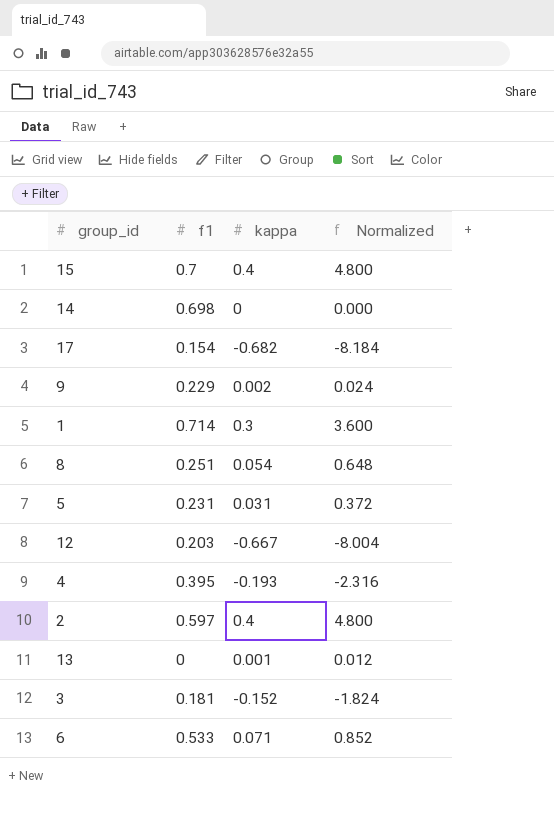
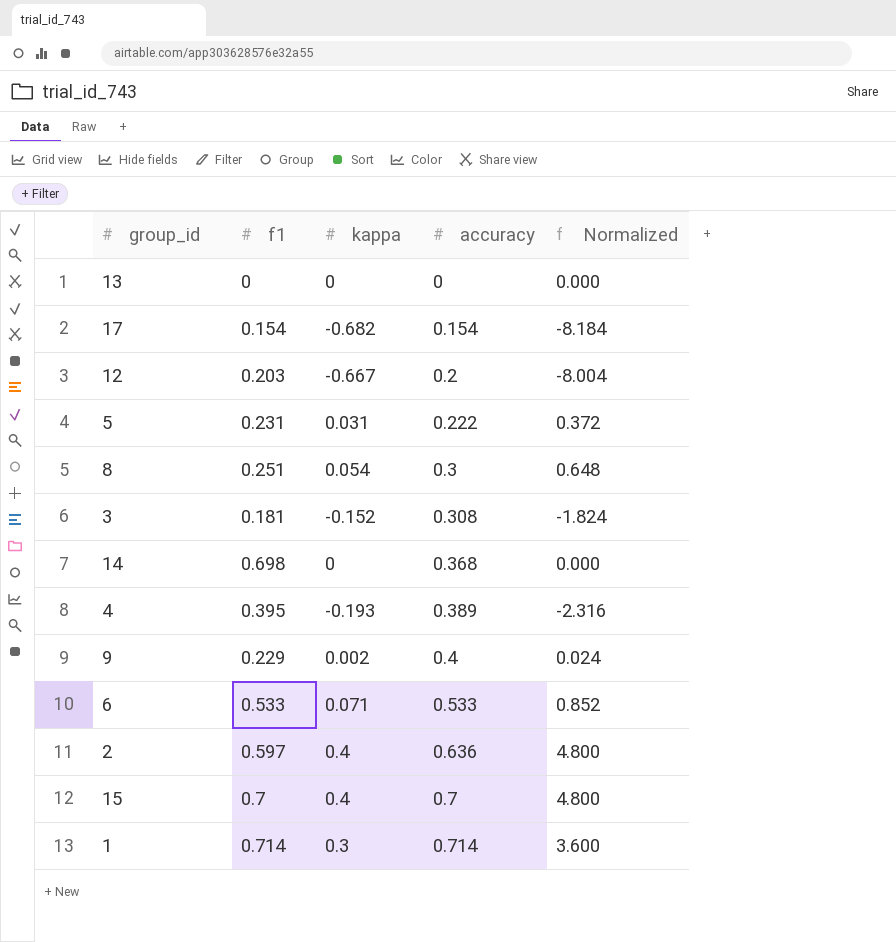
row order: none -> accuracy ascending
column accuracy | position: none -> 4
13 | kappa: 0.001 -> 0
13 | Normalized: 0.012 -> 0.000

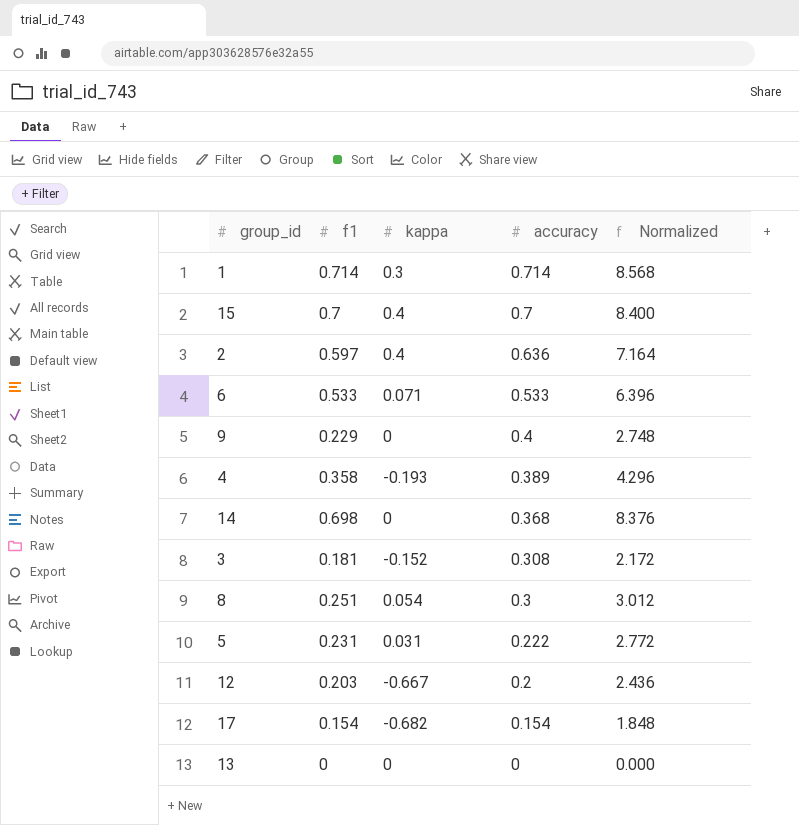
row order: accuracy ascending -> accuracy descending
column Normalized | formula: [kappa] * 12 -> [f1] * 12
9 | kappa: 0.002 -> 0
4 | f1: 0.395 -> 0.358

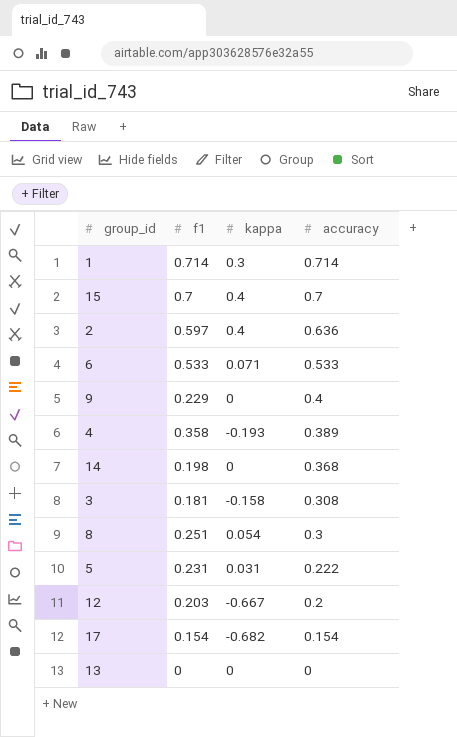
column Normalized | formula: [f1] * 12 -> none
14 | f1: 0.698 -> 0.198
3 | kappa: -0.152 -> -0.158

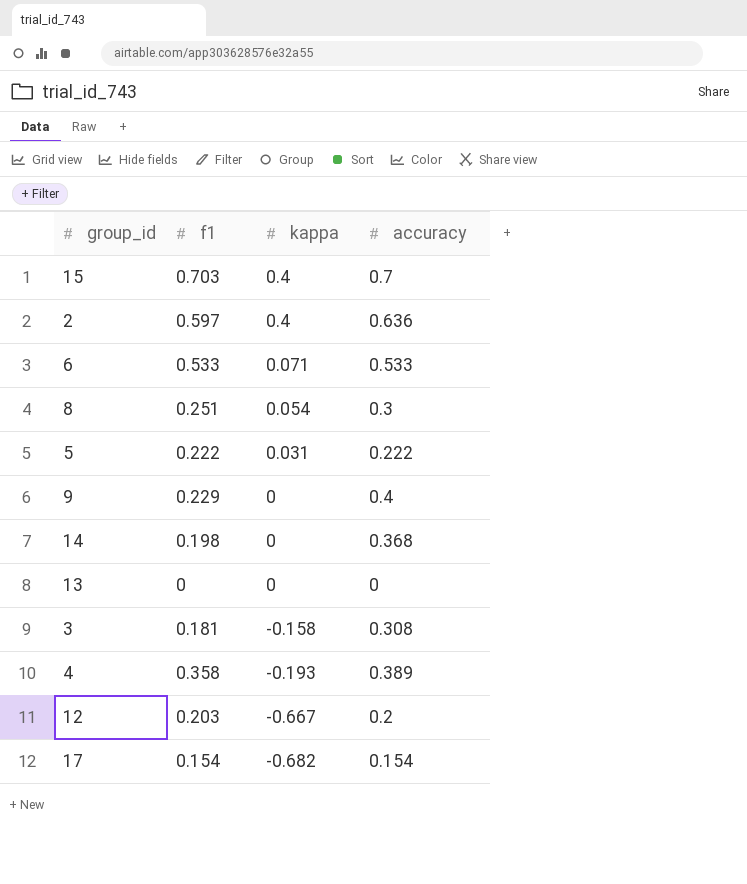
row order: accuracy descending -> kappa descending
row 1: 0.714 | 0.3 | 0.714 -> none
15 | f1: 0.7 -> 0.703
5 | f1: 0.231 -> 0.222

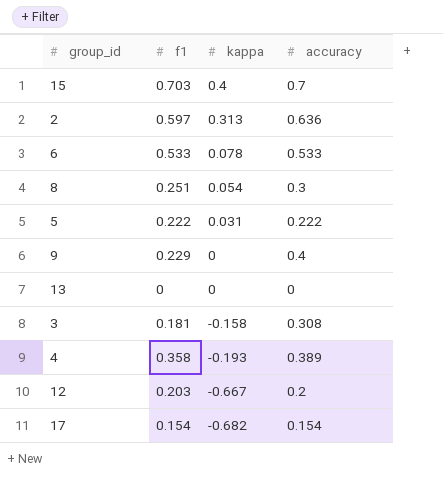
row 14: 0.198 | 0 | 0.368 -> none
2 | kappa: 0.4 -> 0.313
6 | kappa: 0.071 -> 0.078

